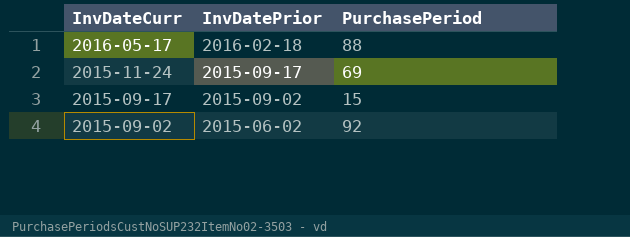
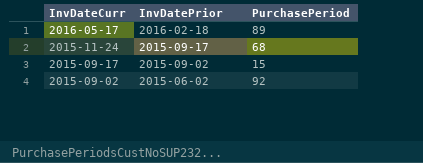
2016-05-17 | PurchasePeriod: 88 -> 89
2015-11-24 | PurchasePeriod: 69 -> 68

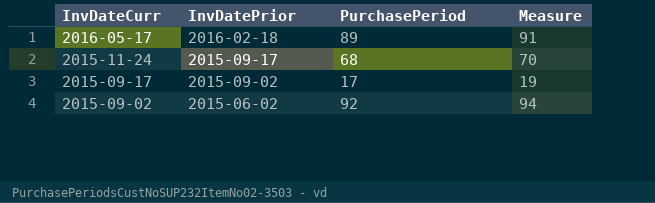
column Measure | formula: none -> [PurchasePeriod] + 2
2015-09-17 | PurchasePeriod: 15 -> 17

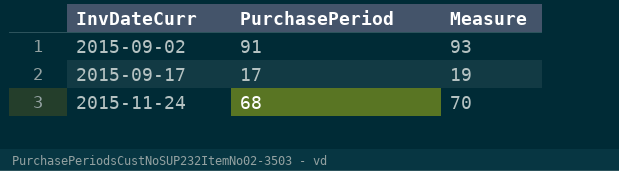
row order: InvDateCurr descending -> InvDateCurr ascending
column InvDatePrior | position: 2 -> none
row 2016-05-17: 2016-02-18 | 89 | 91 -> none
2015-09-02 | PurchasePeriod: 92 -> 91
2015-09-02 | Measure: 94 -> 93

